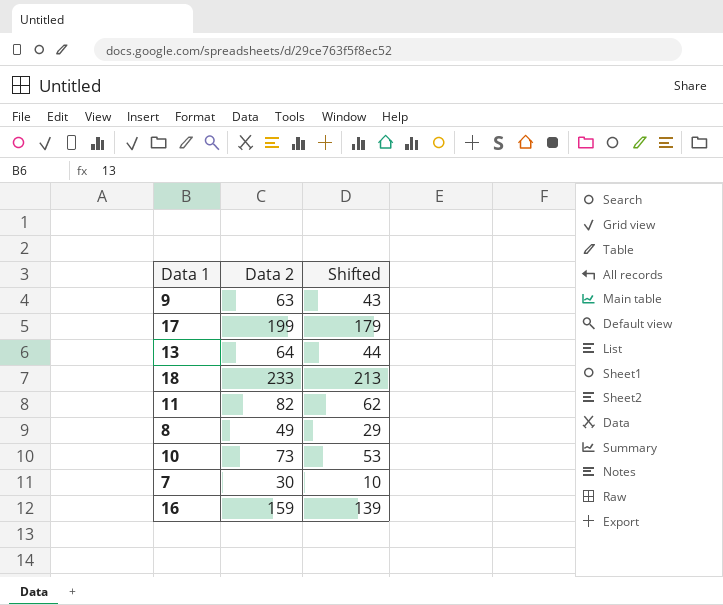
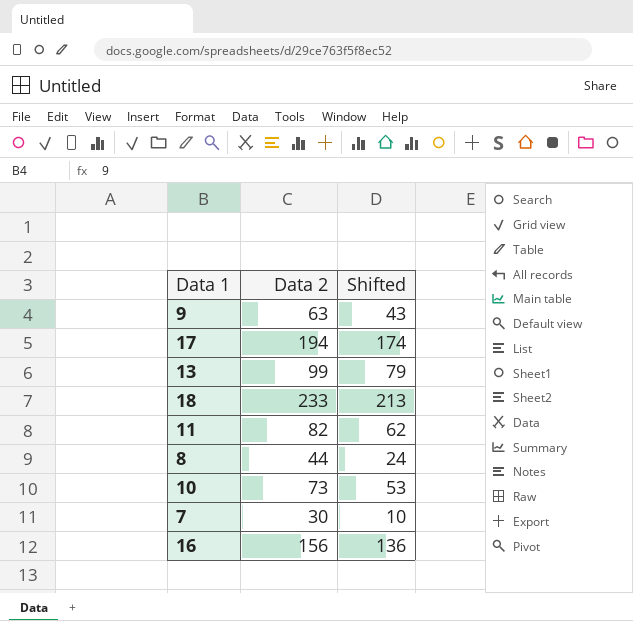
17 | Data 2: 199 -> 194
17 | Shifted: 179 -> 174
13 | Data 2: 64 -> 99
13 | Shifted: 44 -> 79
8 | Data 2: 49 -> 44
8 | Shifted: 29 -> 24
16 | Data 2: 159 -> 156
16 | Shifted: 139 -> 136

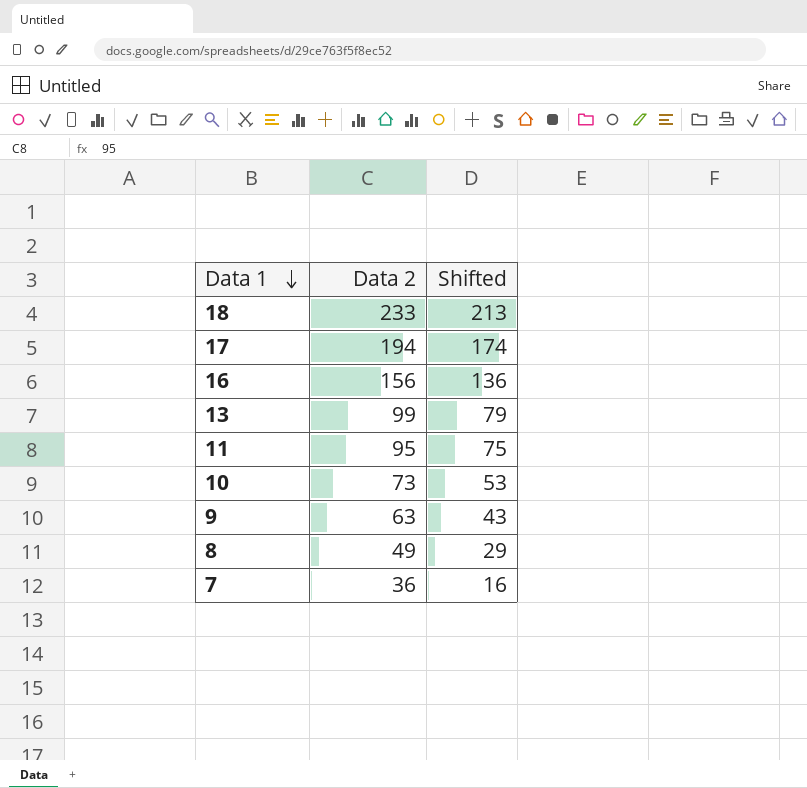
row order: none -> Data 1 descending
11 | Data 2: 82 -> 95
11 | Shifted: 62 -> 75
8 | Data 2: 44 -> 49
8 | Shifted: 24 -> 29
7 | Data 2: 30 -> 36
7 | Shifted: 10 -> 16

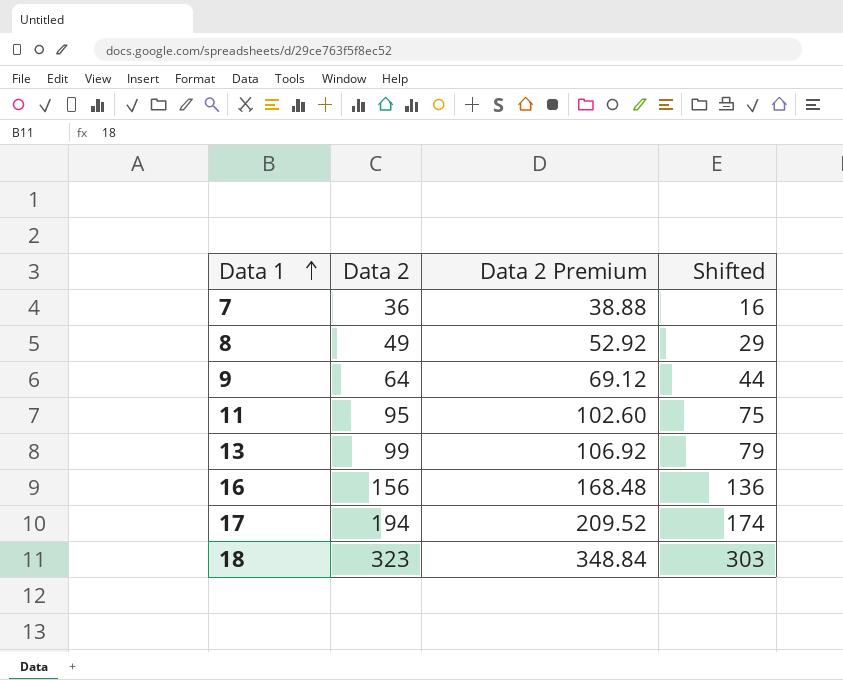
row order: Data 1 descending -> Data 1 ascending
column Data 2 Premium | formula: none -> [Data 2] * 1.08
row 10: 73 | 53 -> none
9 | Data 2: 63 -> 64
9 | Shifted: 43 -> 44
18 | Data 2: 233 -> 323
18 | Shifted: 213 -> 303

